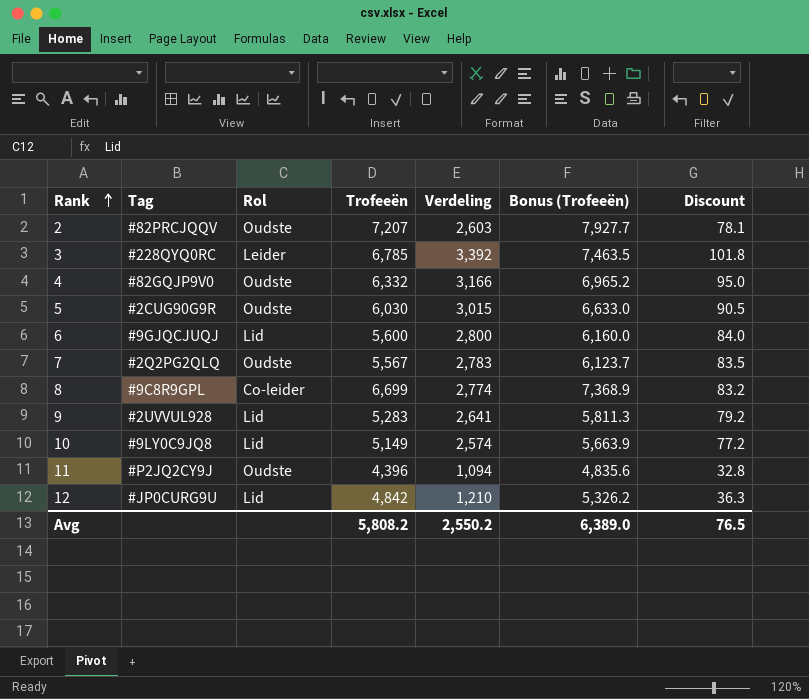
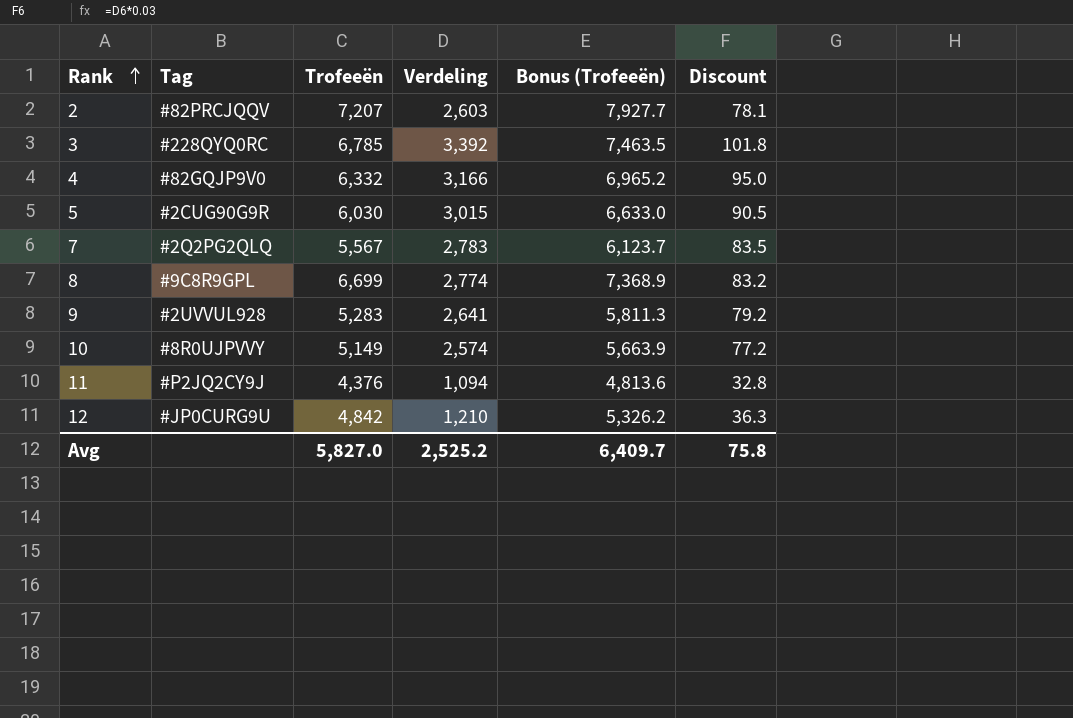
column Rol | position: 3 -> none
row 6: #9GJQCJUQJ | Lid | 5,600 | 2,800 | 6,160.0 | 84.0 -> none
10 | Tag: #9LY0C9JQ8 -> #8R0UJPVVY
11 | Trofeeën: 4,396 -> 4,376
11 | Bonus (Trofeeën): 4,835.6 -> 4,813.6
Avg | Trofeeën: 5,808.2 -> 5,827.0
Avg | Verdeling: 2,550.2 -> 2,525.2
Avg | Bonus (Trofeeën): 6,389.0 -> 6,409.7
Avg | Discount: 76.5 -> 75.8

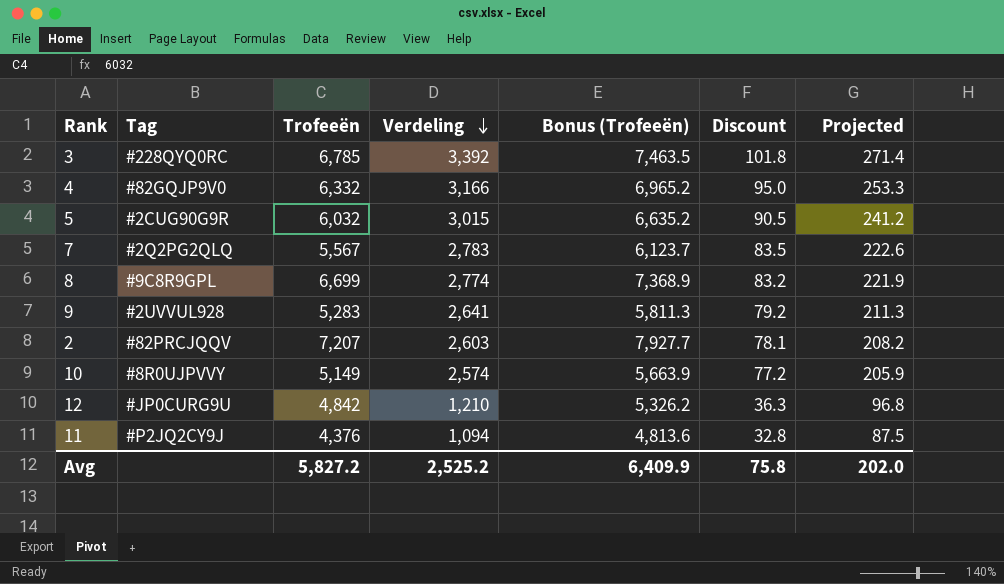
row order: Rank ascending -> Verdeling descending
column Projected | formula: none -> [Verdeling] * 0.08
5 | Trofeeën: 6,030 -> 6,032
5 | Bonus (Trofeeën): 6,633.0 -> 6,635.2
Avg | Trofeeën: 5,827.0 -> 5,827.2
Avg | Bonus (Trofeeën): 6,409.7 -> 6,409.9

